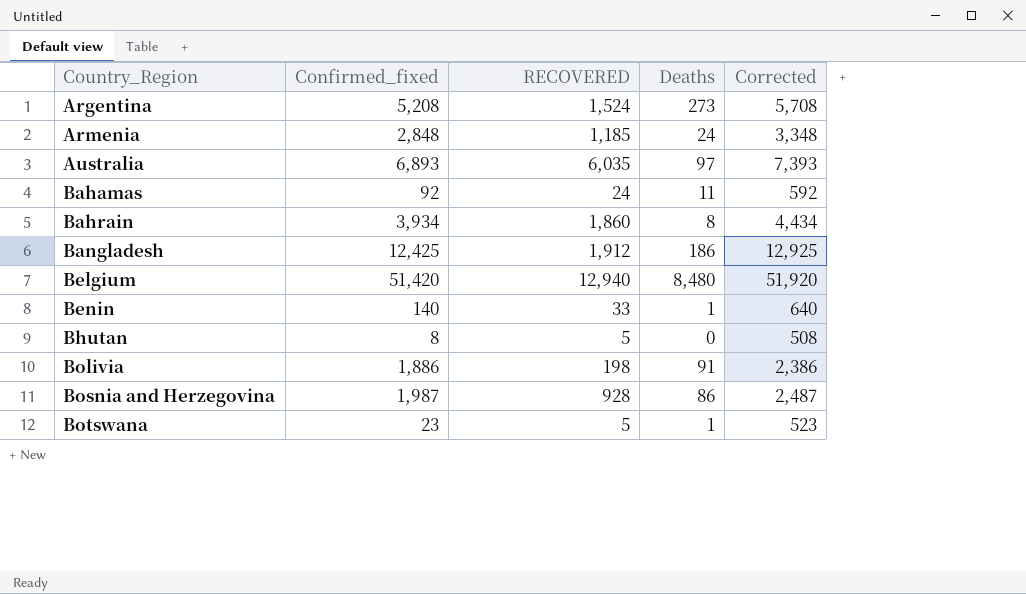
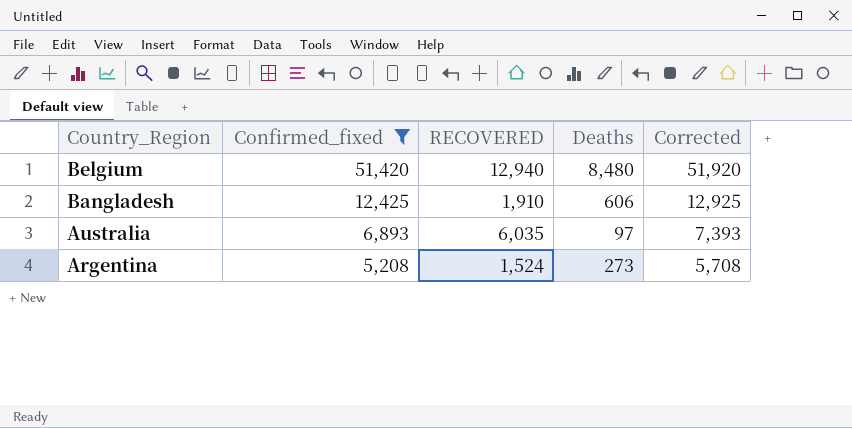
filter: none -> Confirmed_fixed >= 5,208
row order: Country_Region ascending -> Country_Region descending
Bangladesh | RECOVERED: 1,912 -> 1,910
Bangladesh | Deaths: 186 -> 606

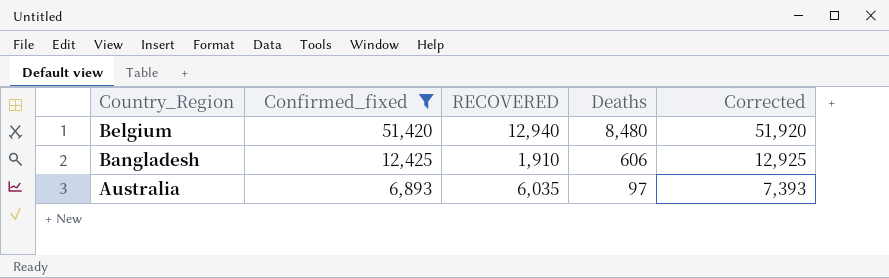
row Argentina: 5,208 | 1,524 | 273 | 5,708 -> none

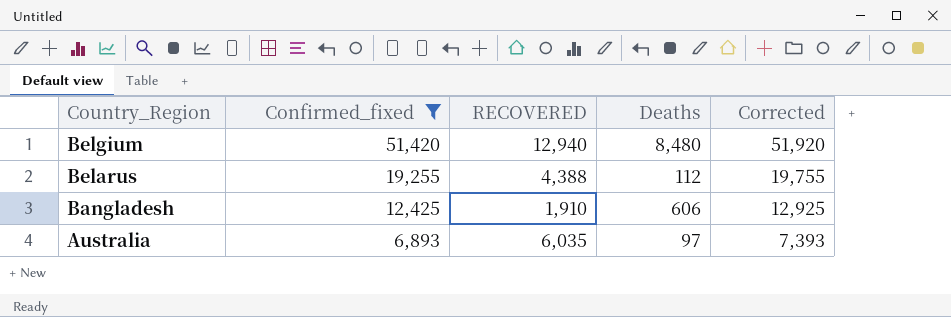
row Belarus: none -> 19,255 | 4,388 | 112 | 19,755

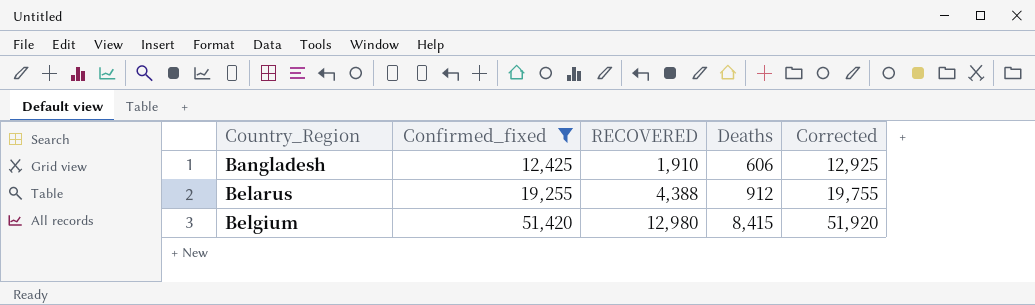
row order: Country_Region descending -> Country_Region ascending
row Australia: 6,893 | 6,035 | 97 | 7,393 -> none
Belarus | Deaths: 112 -> 912
Belgium | RECOVERED: 12,940 -> 12,980
Belgium | Deaths: 8,480 -> 8,415

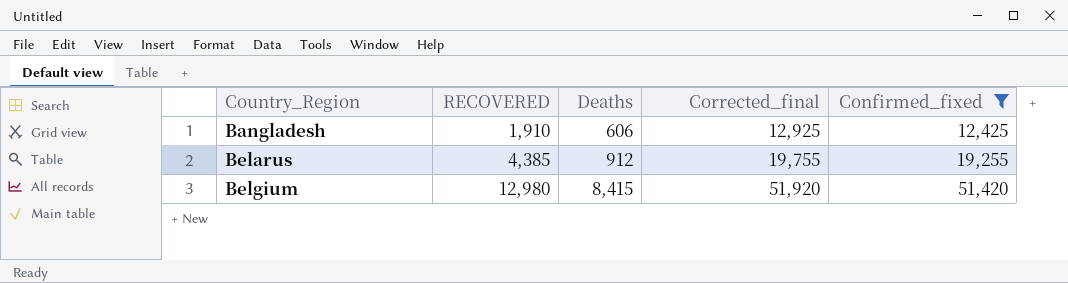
column name: Corrected -> Corrected_final
column Confirmed_fixed | position: 2 -> 5
Belarus | RECOVERED: 4,388 -> 4,385

